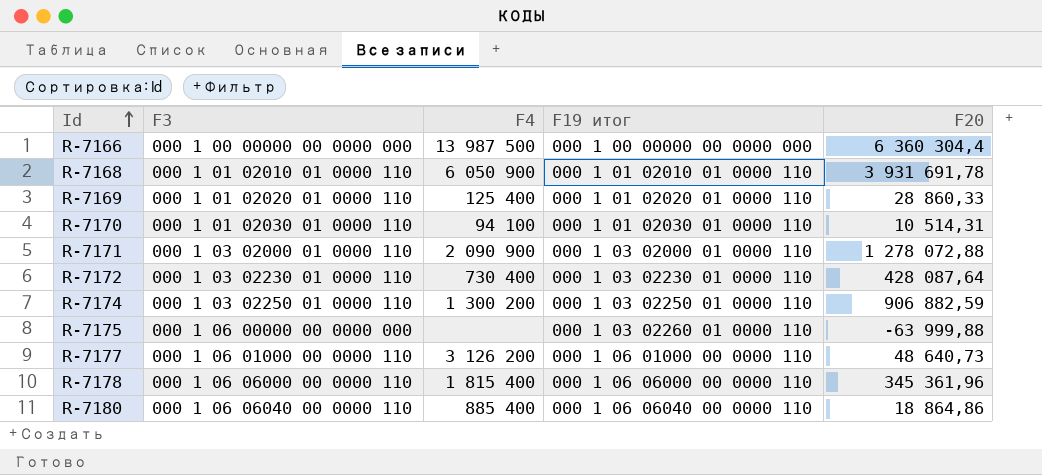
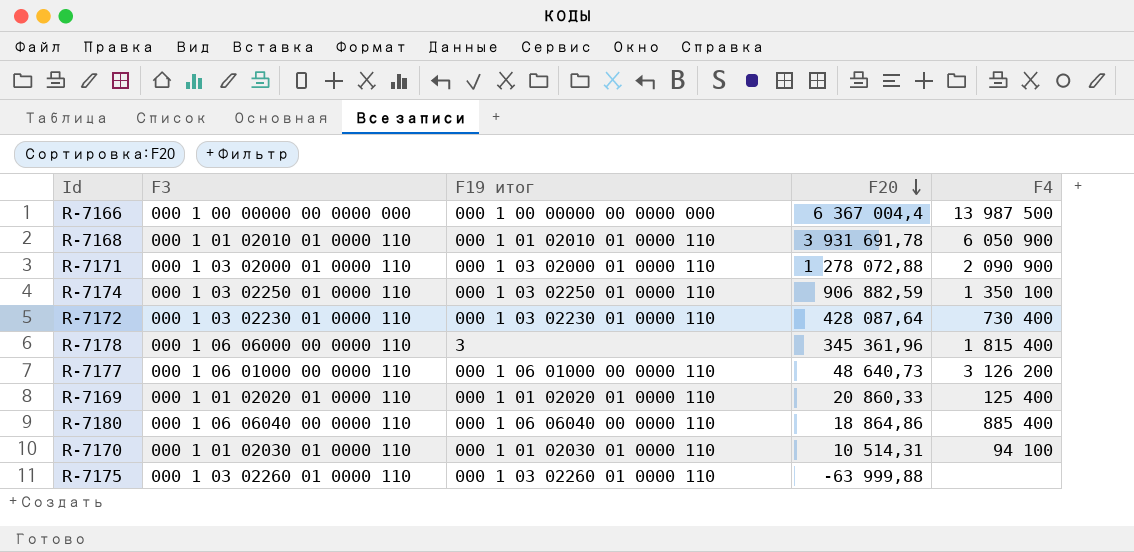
row order: Id ascending -> F20 descending
column F4 | position: 3 -> 5
R-7166 | F20: 6 360 304,4 -> 6 367 004,4
R-7174 | F4: 1 300 200 -> 1 350 100
R-7178 | F19 итог: 000 1 06 06000 00 0000 110 -> 3
R-7169 | F20: 28 860,33 -> 20 860,33
R-7175 | F3: 000 1 06 00000 00 0000 000 -> 000 1 03 02260 01 0000 110

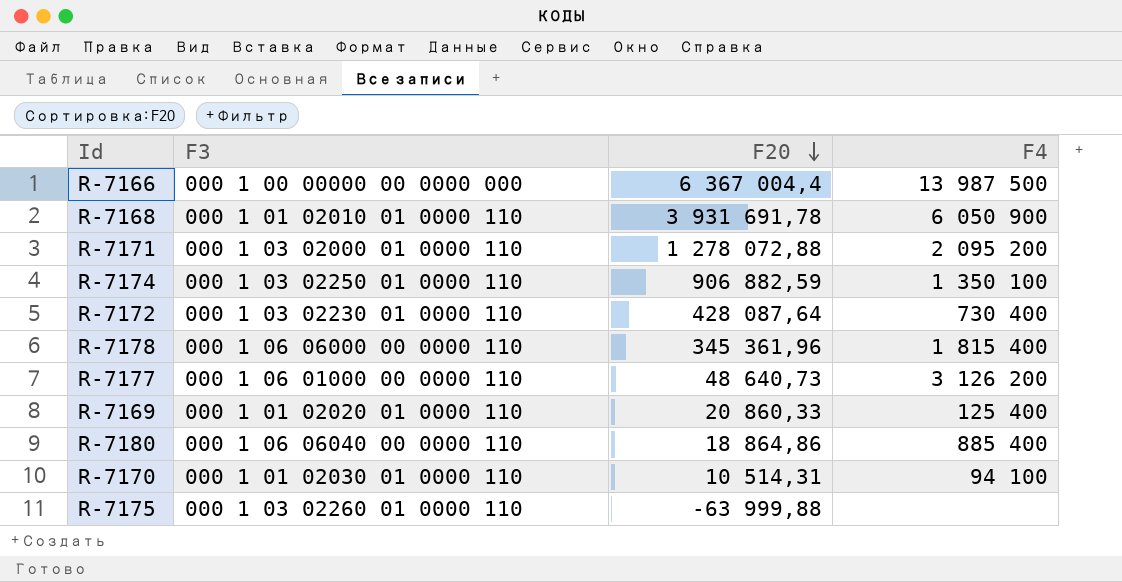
column F19 итог | position: 3 -> none
R-7171 | F4: 2 090 900 -> 2 095 200

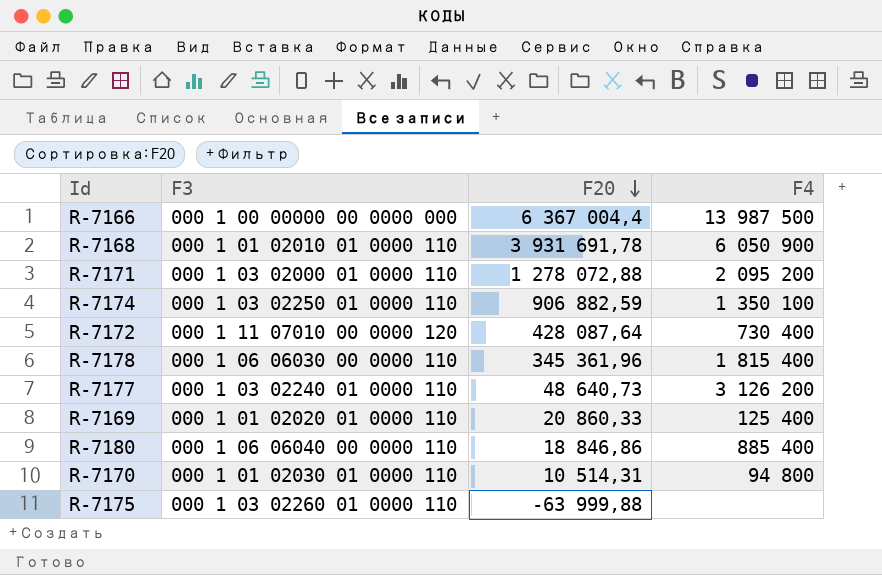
R-7172 | F3: 000 1 03 02230 01 0000 110 -> 000 1 11 07010 00 0000 120
R-7178 | F3: 000 1 06 06000 00 0000 110 -> 000 1 06 06030 00 0000 110
R-7177 | F3: 000 1 06 01000 00 0000 110 -> 000 1 03 02240 01 0000 110
R-7180 | F20: 18 864,86 -> 18 846,86
R-7170 | F4: 94 100 -> 94 800

